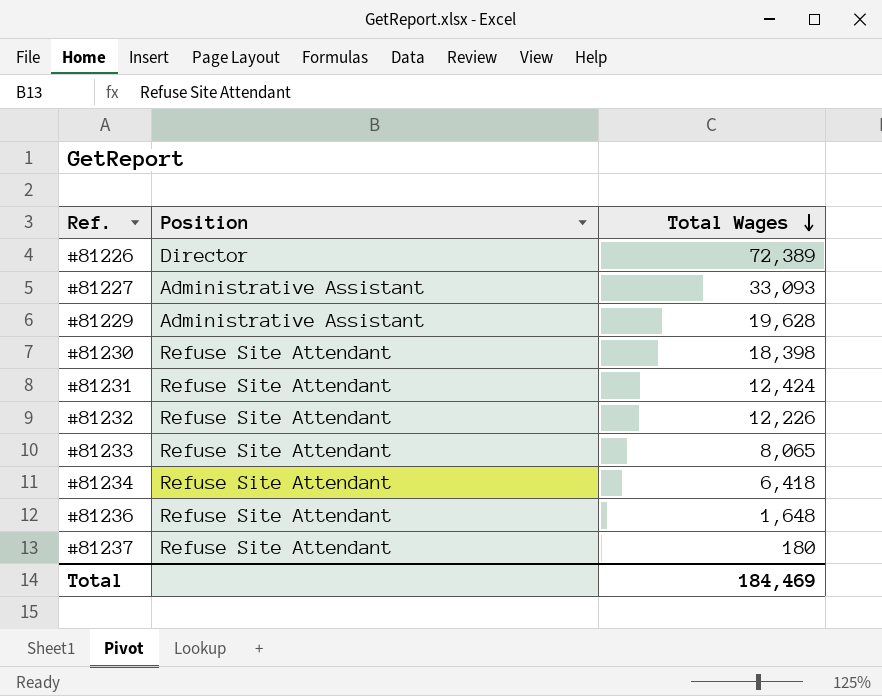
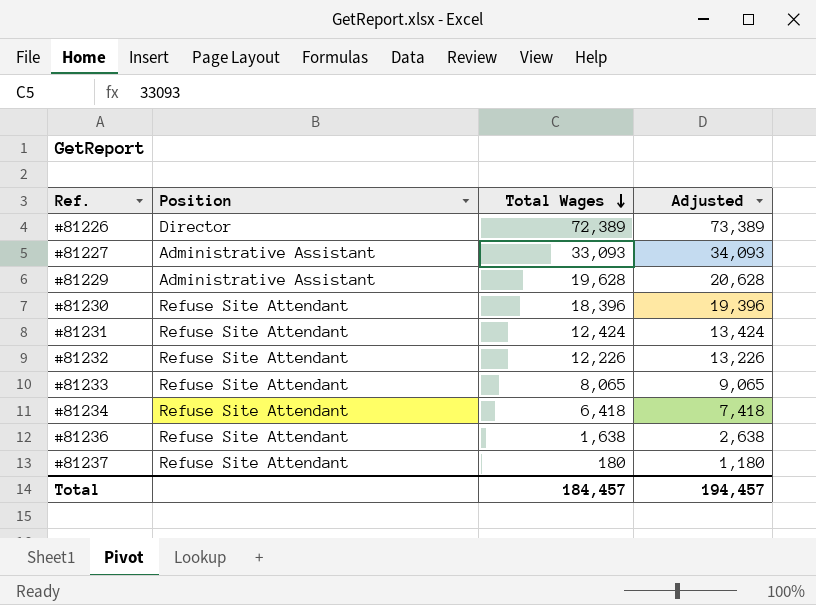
column Adjusted | formula: none -> [Total Wages] + 1000
#81230 | Total Wages: 18,398 -> 18,396
#81236 | Total Wages: 1,648 -> 1,638
Total | Total Wages: 184,469 -> 184,457

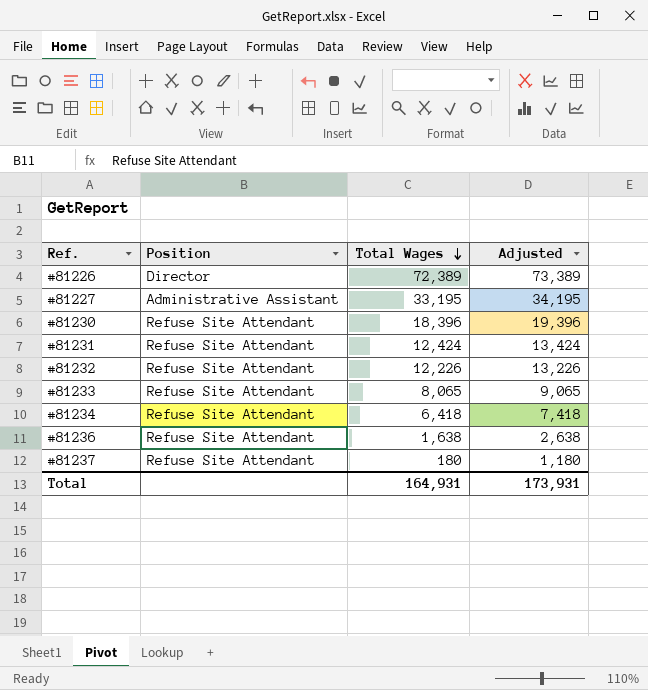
row #81229: Administrative Assistant | 19,628 | 20,628 -> none
#81227 | Total Wages: 33,093 -> 33,195
#81227 | Adjusted: 34,093 -> 34,195
Total | Total Wages: 184,457 -> 164,931
Total | Adjusted: 194,457 -> 173,931

